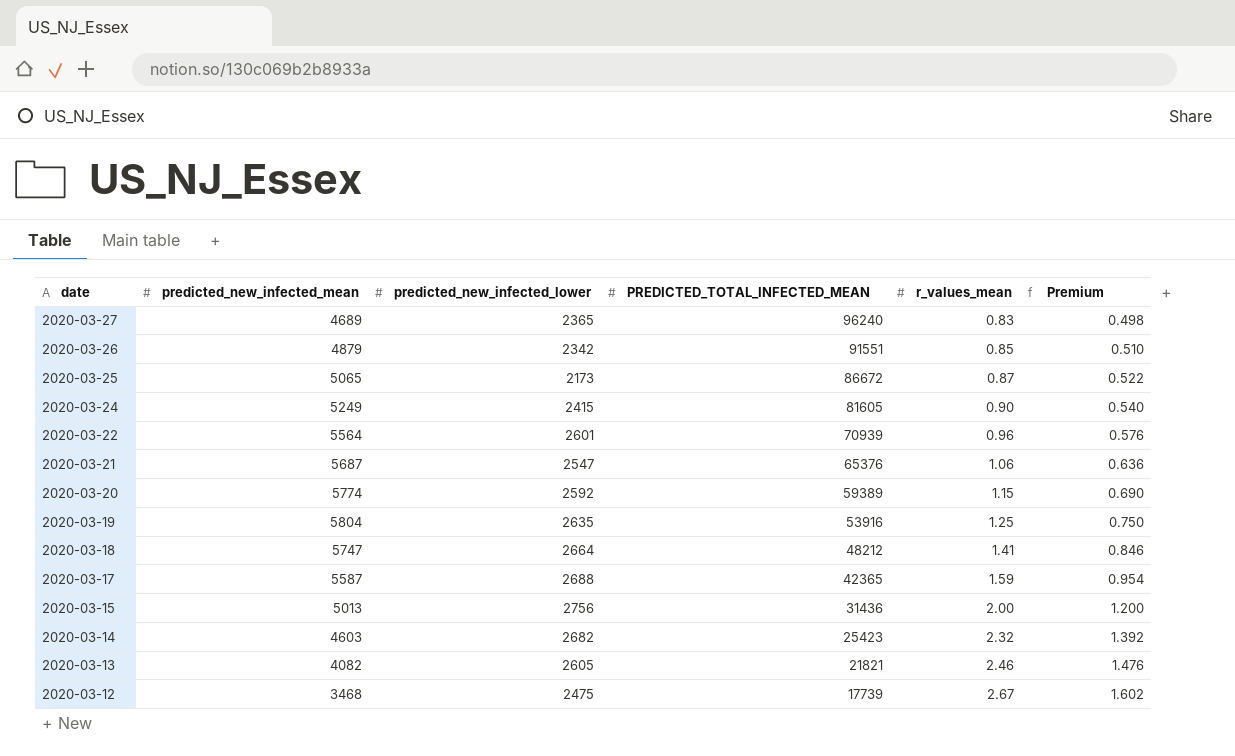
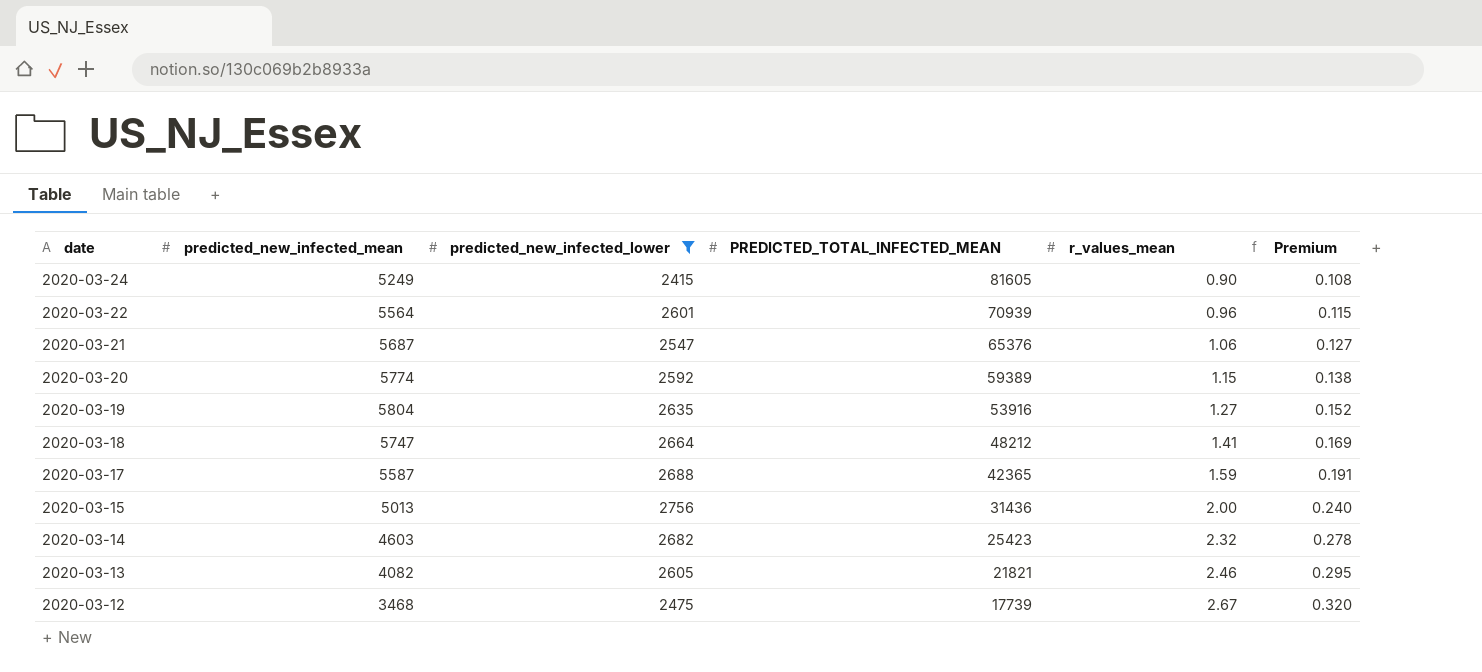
filter: none -> predicted_new_infected_lower >= 2415
column Premium | formula: [r_values_mean] * 0.6 -> [r_values_mean] * 0.12
2020-03-19 | r_values_mean: 1.25 -> 1.27

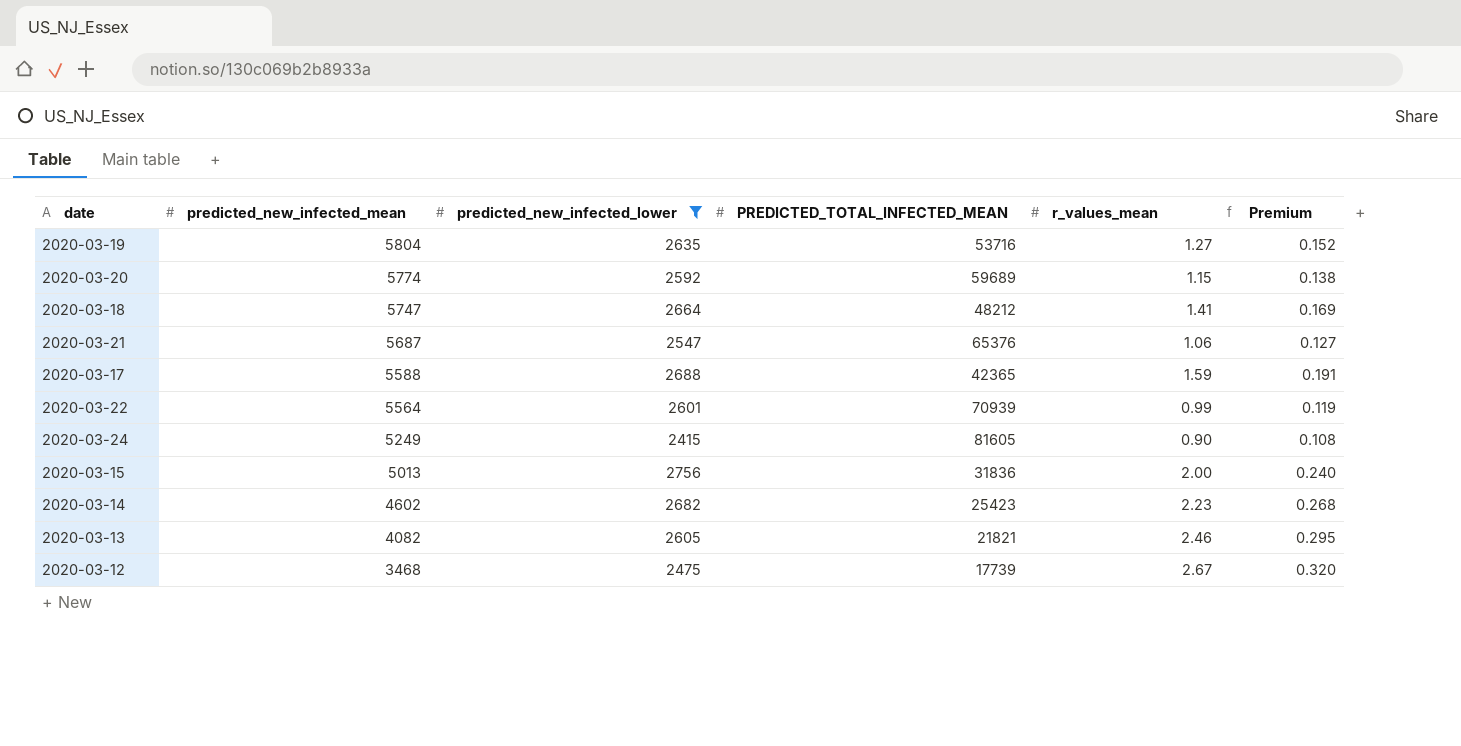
row order: date descending -> predicted_new_infected_mean descending
2020-03-19 | PREDICTED_TOTAL_INFECTED_MEAN: 53916 -> 53716
2020-03-20 | PREDICTED_TOTAL_INFECTED_MEAN: 59389 -> 59689
2020-03-17 | predicted_new_infected_mean: 5587 -> 5588
2020-03-22 | r_values_mean: 0.96 -> 0.99
2020-03-22 | Premium: 0.115 -> 0.119
2020-03-15 | PREDICTED_TOTAL_INFECTED_MEAN: 31436 -> 31836
2020-03-14 | predicted_new_infected_mean: 4603 -> 4602
2020-03-14 | r_values_mean: 2.32 -> 2.23
2020-03-14 | Premium: 0.278 -> 0.268

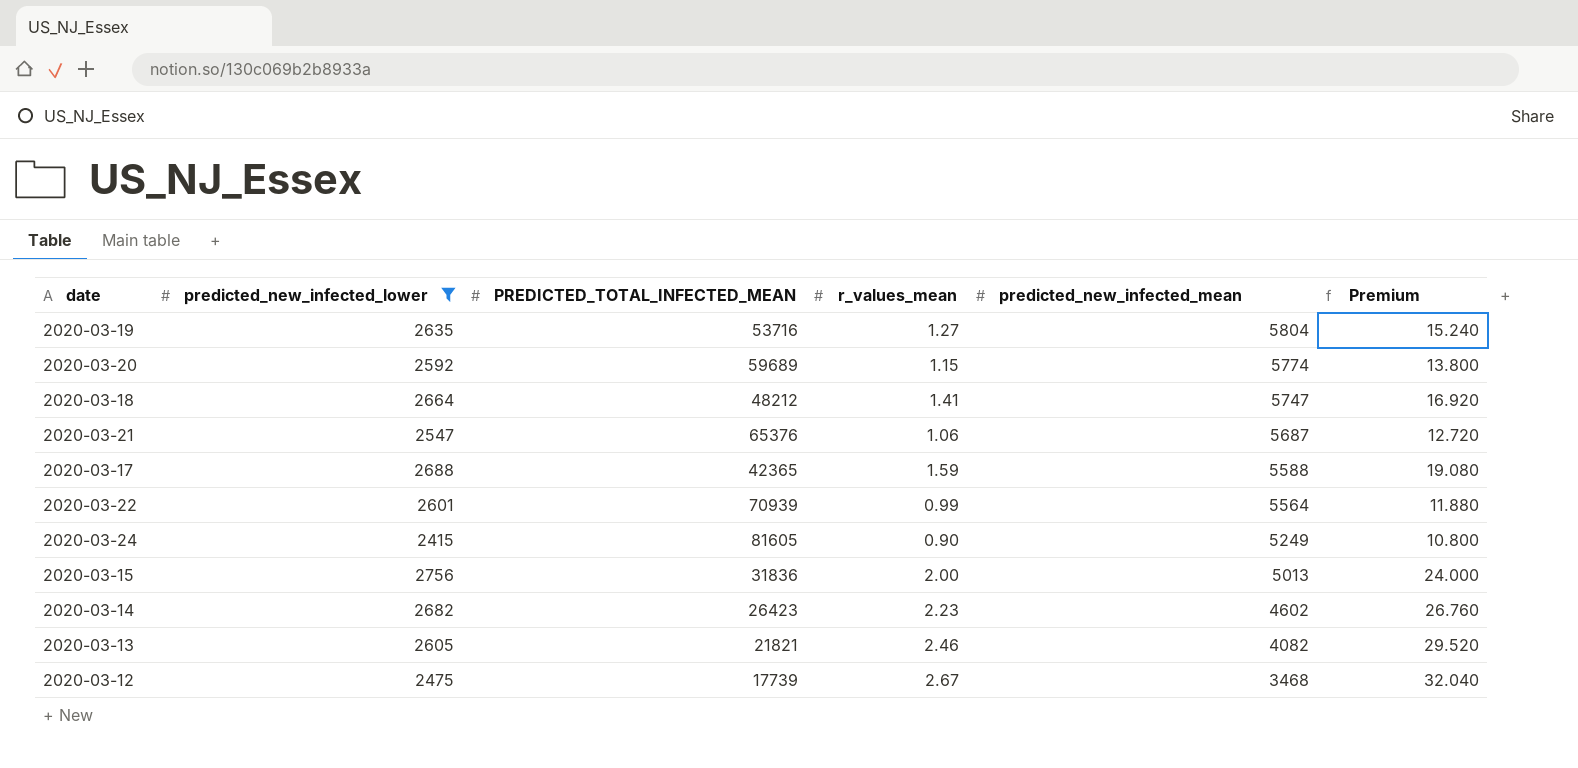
column predicted_new_infected_mean | position: 2 -> 5
column Premium | formula: [r_values_mean] * 0.12 -> [r_values_mean] * 12
2020-03-14 | PREDICTED_TOTAL_INFECTED_MEAN: 25423 -> 26423

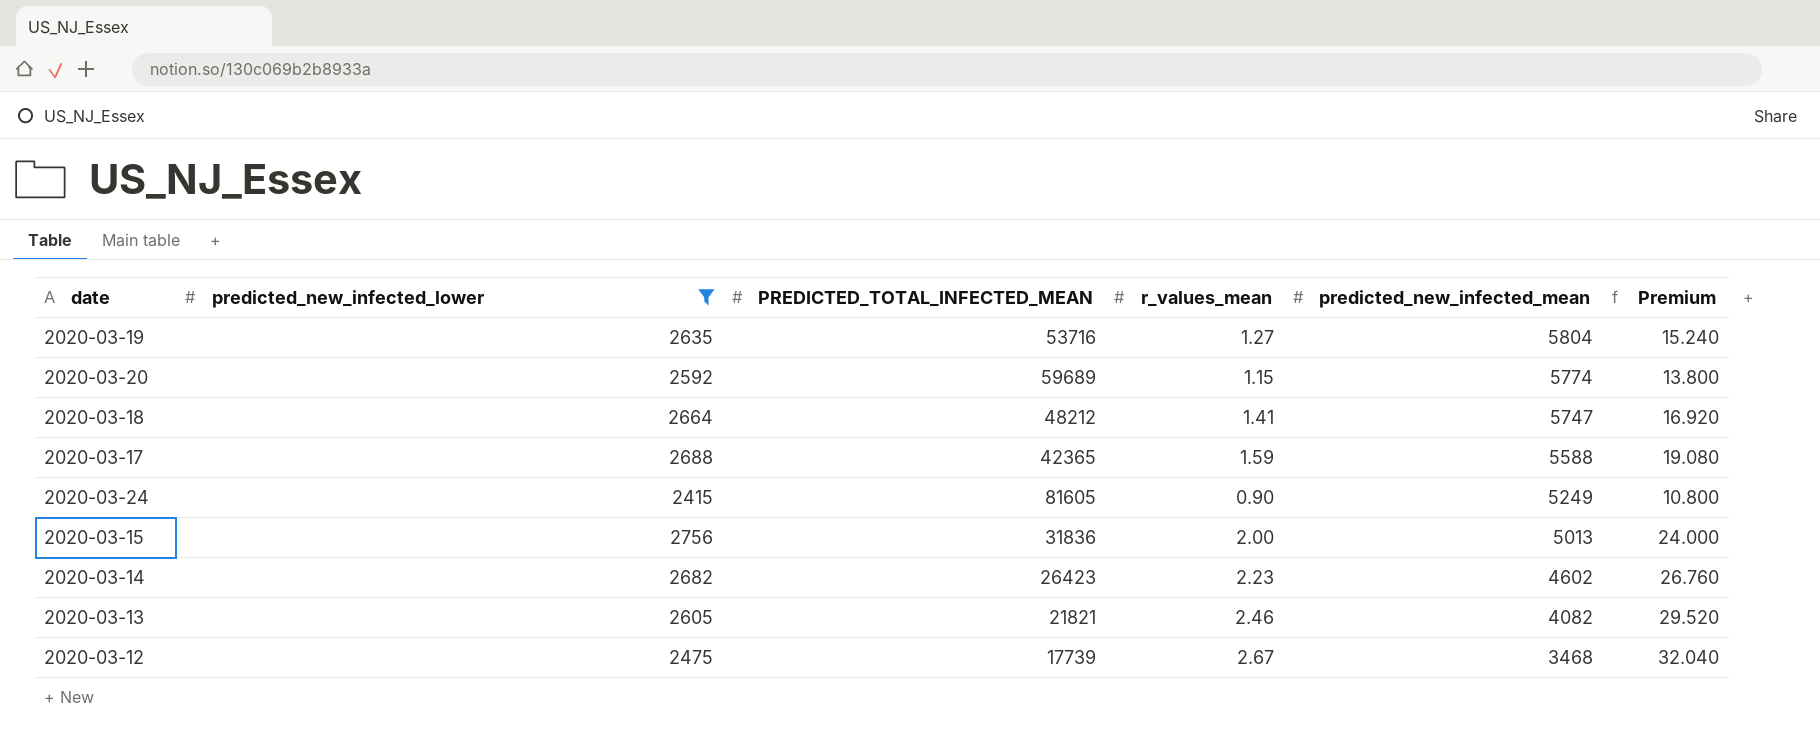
row 2020-03-21: 2547 | 65376 | 1.06 | 5687 | 12.720 -> none
row 2020-03-22: 2601 | 70939 | 0.99 | 5564 | 11.880 -> none

